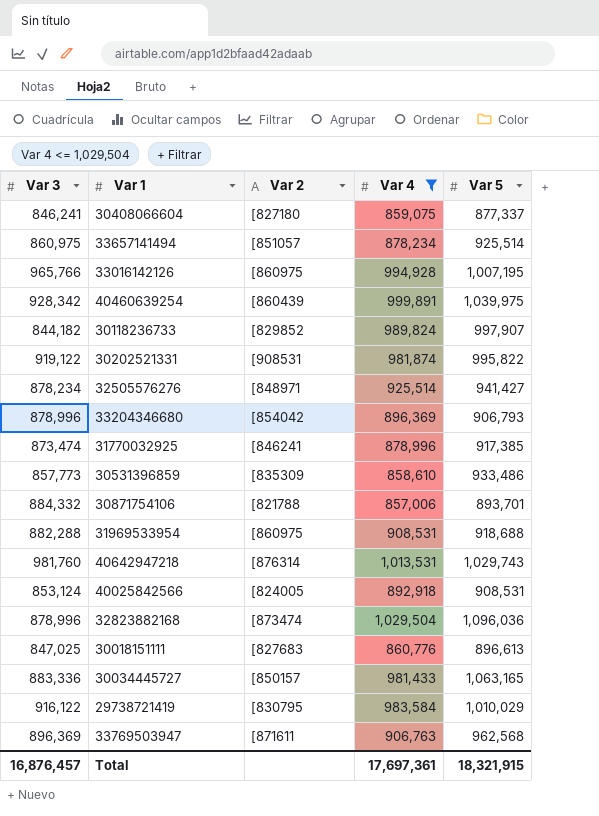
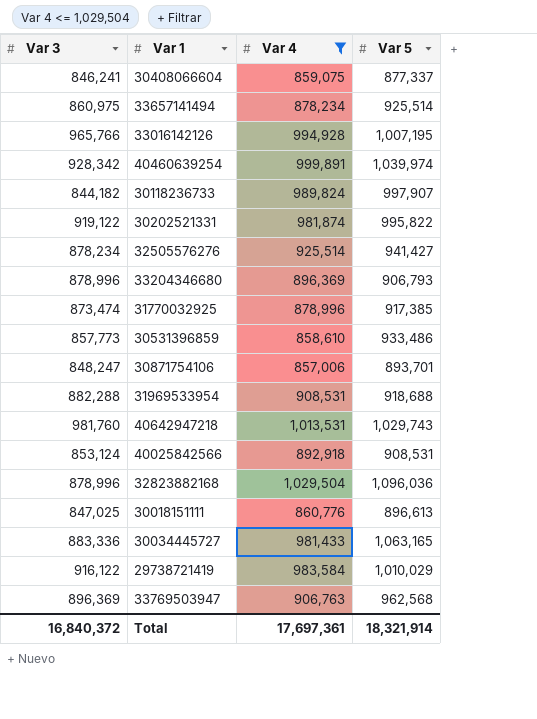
column Var 2 | position: 3 -> none
40460639254 | Var 5: 1,039,975 -> 1,039,974
30871754106 | Var 3: 884,332 -> 848,247
Total | Var 3: 16,876,457 -> 16,840,372
Total | Var 5: 18,321,915 -> 18,321,914

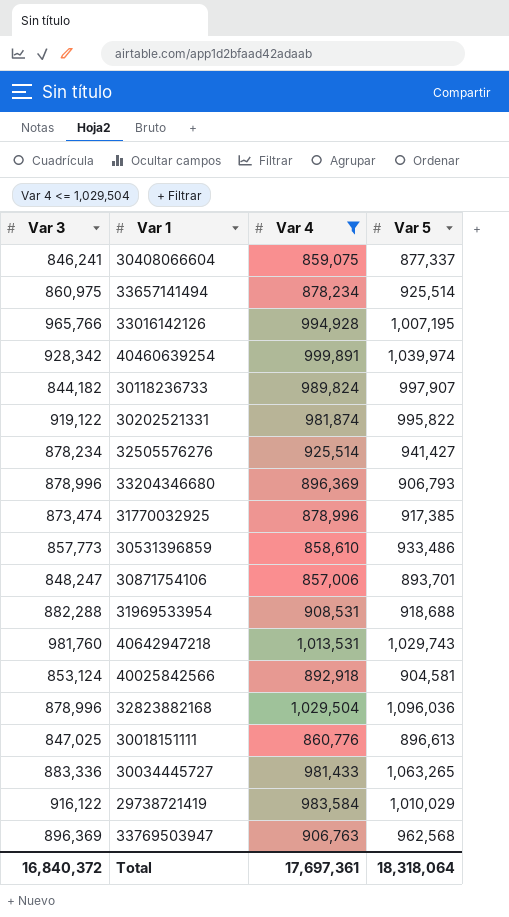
40025842566 | Var 5: 908,531 -> 904,581
30034445727 | Var 5: 1,063,165 -> 1,063,265
Total | Var 5: 18,321,914 -> 18,318,064

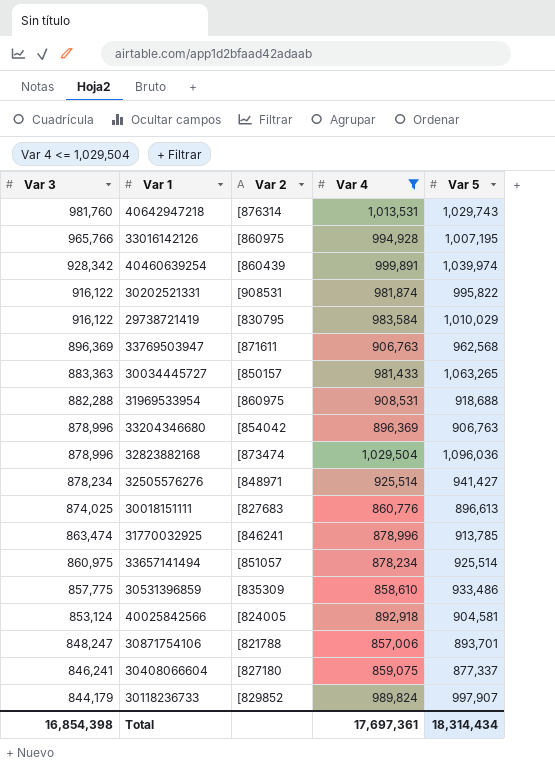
row order: none -> Var 3 descending
column Var 2 | position: none -> 3
30202521331 | Var 3: 919,122 -> 916,122
30034445727 | Var 3: 883,336 -> 883,363
33204346680 | Var 5: 906,793 -> 906,763
30018151111 | Var 3: 847,025 -> 874,025
31770032925 | Var 3: 873,474 -> 863,474
31770032925 | Var 5: 917,385 -> 913,785
30531396859 | Var 3: 857,773 -> 857,775
30118236733 | Var 3: 844,182 -> 844,179
Total | Var 3: 16,840,372 -> 16,854,398
Total | Var 5: 18,318,064 -> 18,314,434

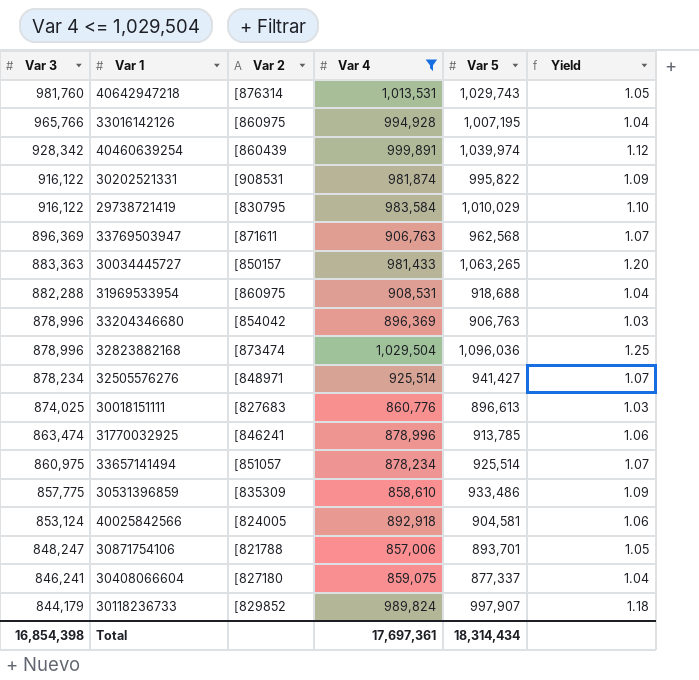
column Yield | formula: none -> [Var 5] / [Var 3]

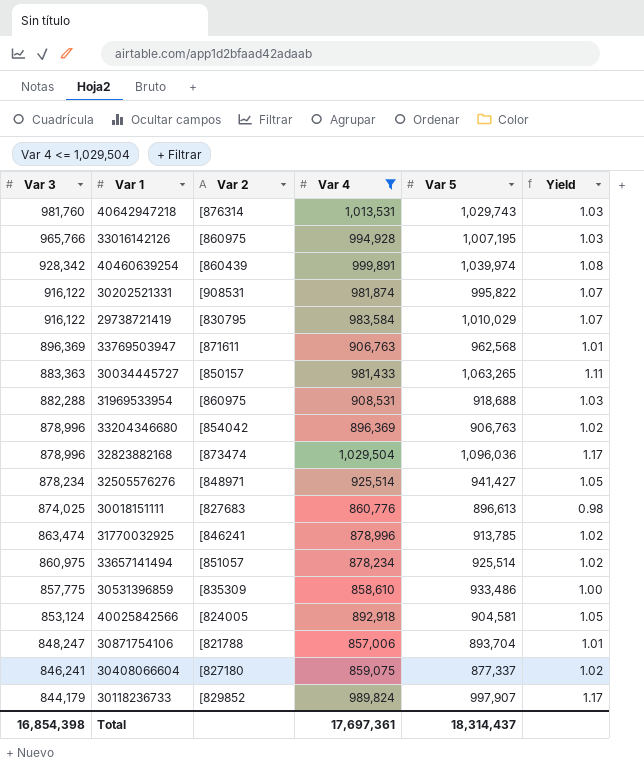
column Yield | formula: [Var 5] / [Var 3] -> [Var 4] / [Var 3]
30871754106 | Var 5: 893,701 -> 893,704
Total | Var 5: 18,314,434 -> 18,314,437

